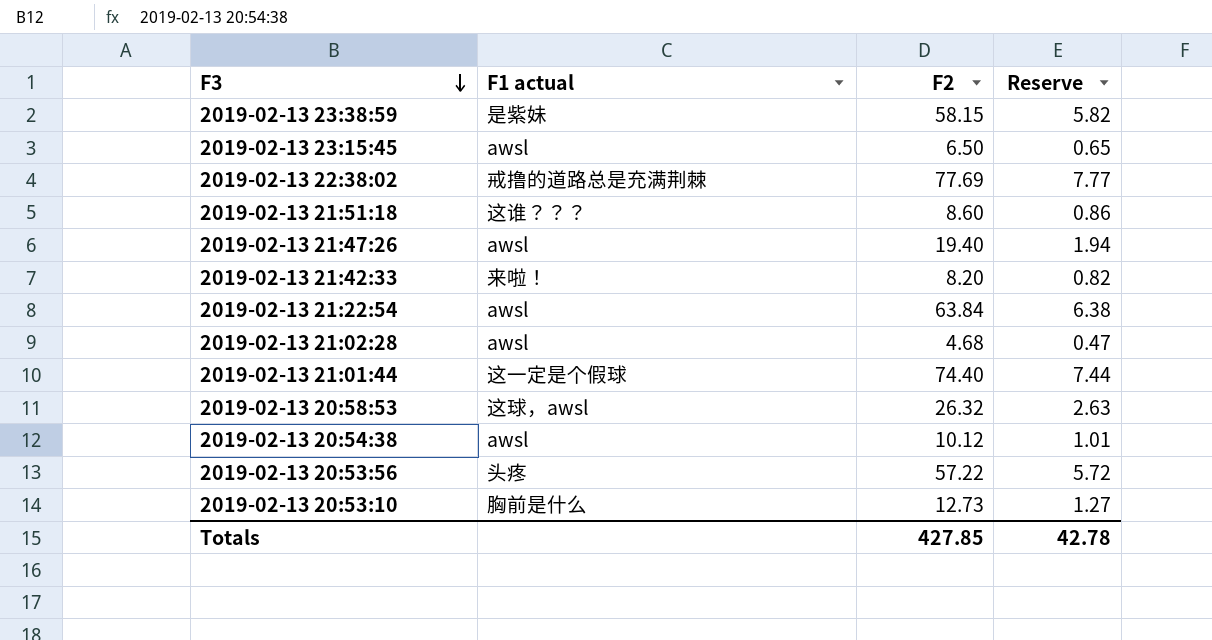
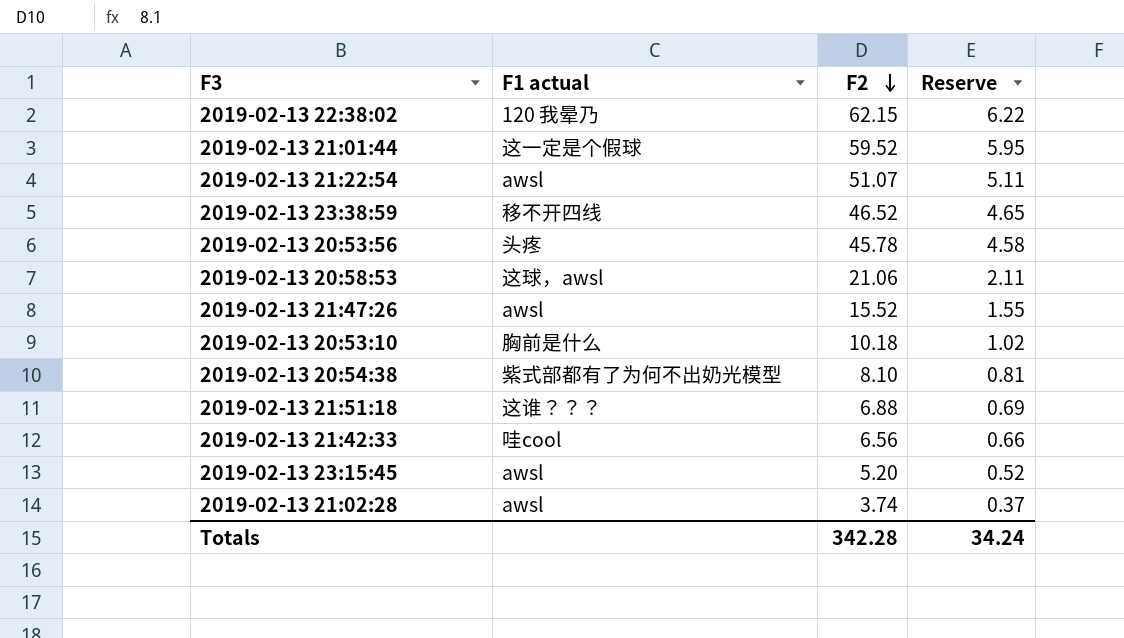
row order: F3 descending -> F2 descending
2019-02-13 22:38:02 | F1 actual: 戒撸的道路总是充满荆棘 -> 120 我晕乃
2019-02-13 22:38:02 | F2: 77.69 -> 62.15
2019-02-13 22:38:02 | Reserve: 7.77 -> 6.22
2019-02-13 21:01:44 | F2: 74.40 -> 59.52
2019-02-13 21:01:44 | Reserve: 7.44 -> 5.95
2019-02-13 21:22:54 | F2: 63.84 -> 51.07
2019-02-13 21:22:54 | Reserve: 6.38 -> 5.11
2019-02-13 23:38:59 | F1 actual: 是紫妹 -> 移不开四线
2019-02-13 23:38:59 | F2: 58.15 -> 46.52
2019-02-13 23:38:59 | Reserve: 5.82 -> 4.65
2019-02-13 20:53:56 | F2: 57.22 -> 45.78
2019-02-13 20:53:56 | Reserve: 5.72 -> 4.58
2019-02-13 20:58:53 | F2: 26.32 -> 21.06
2019-02-13 20:58:53 | Reserve: 2.63 -> 2.11
2019-02-13 21:47:26 | F2: 19.40 -> 15.52
2019-02-13 21:47:26 | Reserve: 1.94 -> 1.55
2019-02-13 20:53:10 | F2: 12.73 -> 10.18
2019-02-13 20:53:10 | Reserve: 1.27 -> 1.02
2019-02-13 20:54:38 | F1 actual: awsl -> 紫式部都有了为何不出奶光模型
2019-02-13 20:54:38 | F2: 10.12 -> 8.10
2019-02-13 20:54:38 | Reserve: 1.01 -> 0.81
2019-02-13 21:51:18 | F2: 8.60 -> 6.88
2019-02-13 21:51:18 | Reserve: 0.86 -> 0.69
2019-02-13 21:42:33 | F1 actual: 来啦！ -> 哇cool
2019-02-13 21:42:33 | F2: 8.20 -> 6.56
2019-02-13 21:42:33 | Reserve: 0.82 -> 0.66
2019-02-13 23:15:45 | F2: 6.50 -> 5.20
2019-02-13 23:15:45 | Reserve: 0.65 -> 0.52
2019-02-13 21:02:28 | F2: 4.68 -> 3.74
2019-02-13 21:02:28 | Reserve: 0.47 -> 0.37
Totals | F2: 427.85 -> 342.28
Totals | Reserve: 42.78 -> 34.24

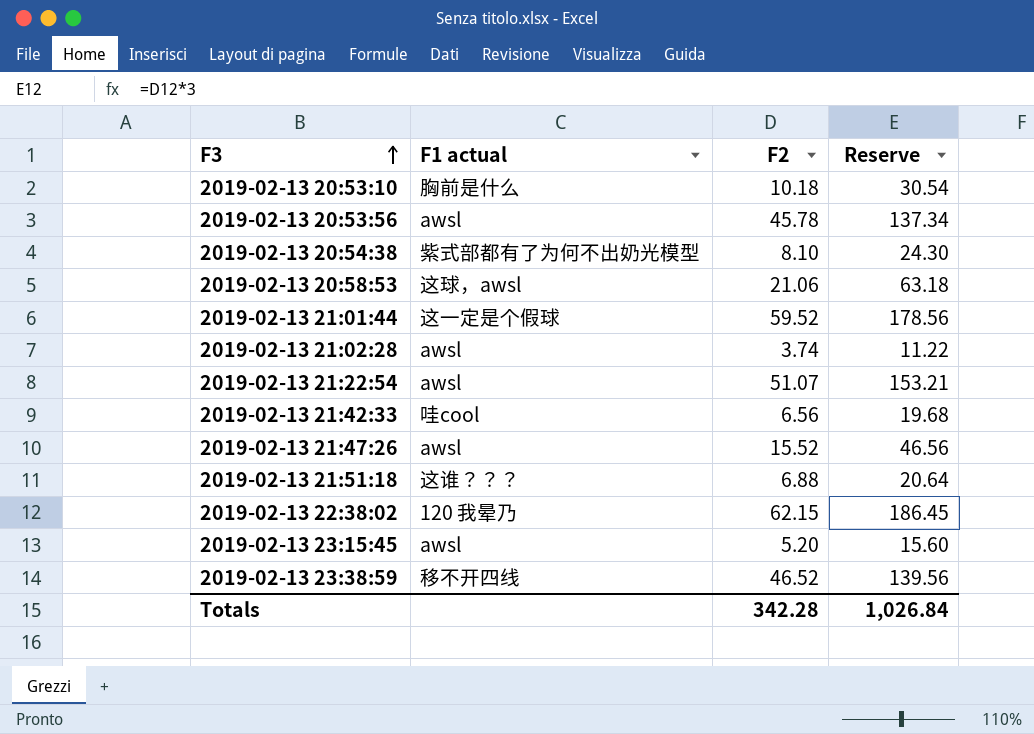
row order: F2 descending -> F3 ascending
column Reserve | formula: [F2] * 0.1 -> [F2] * 3
2019-02-13 20:53:56 | F1 actual: 头疼 -> awsl
Totals | Reserve: 34.24 -> 1,026.84

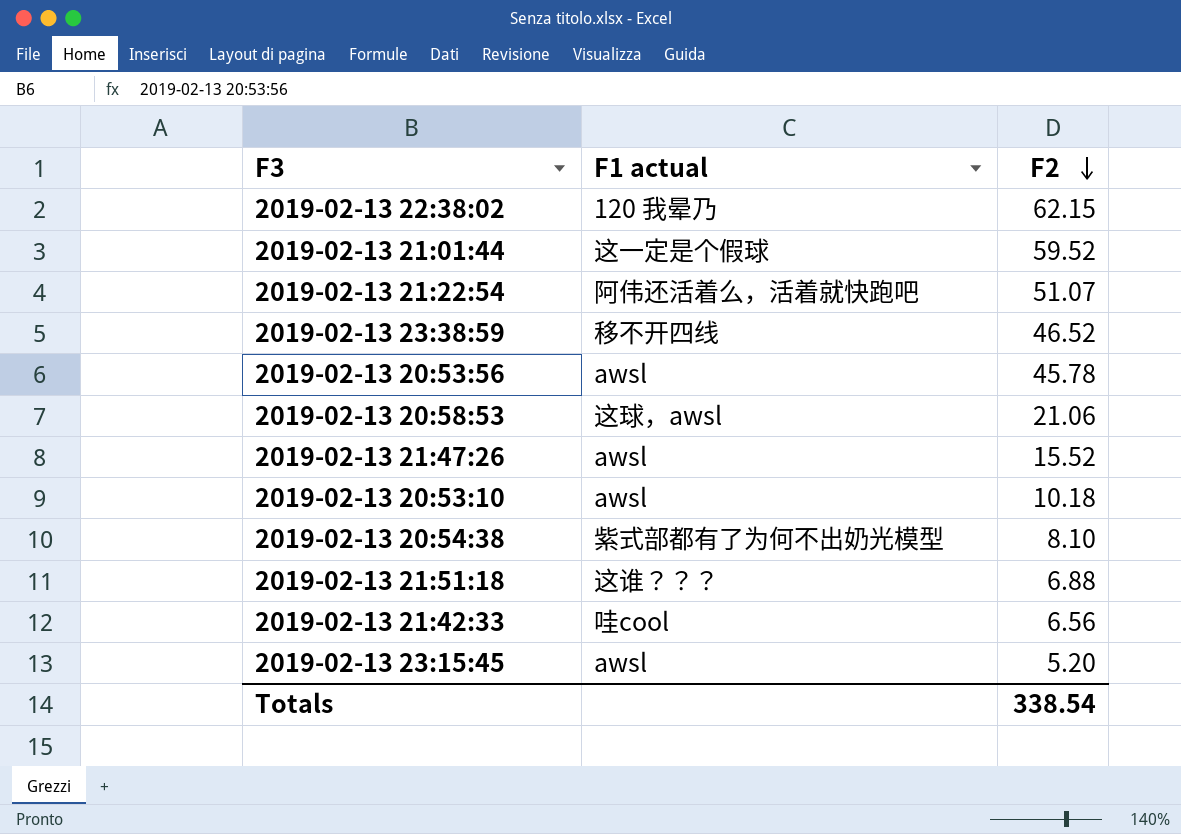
row order: F3 ascending -> F2 descending
column Reserve | formula: [F2] * 3 -> none
row 2019-02-13 21:02:28: awsl | 3.74 | 11.22 -> none
2019-02-13 21:22:54 | F1 actual: awsl -> 阿伟还活着么，活着就快跑吧
2019-02-13 20:53:10 | F1 actual: 胸前是什么 -> awsl
Totals | F2: 342.28 -> 338.54

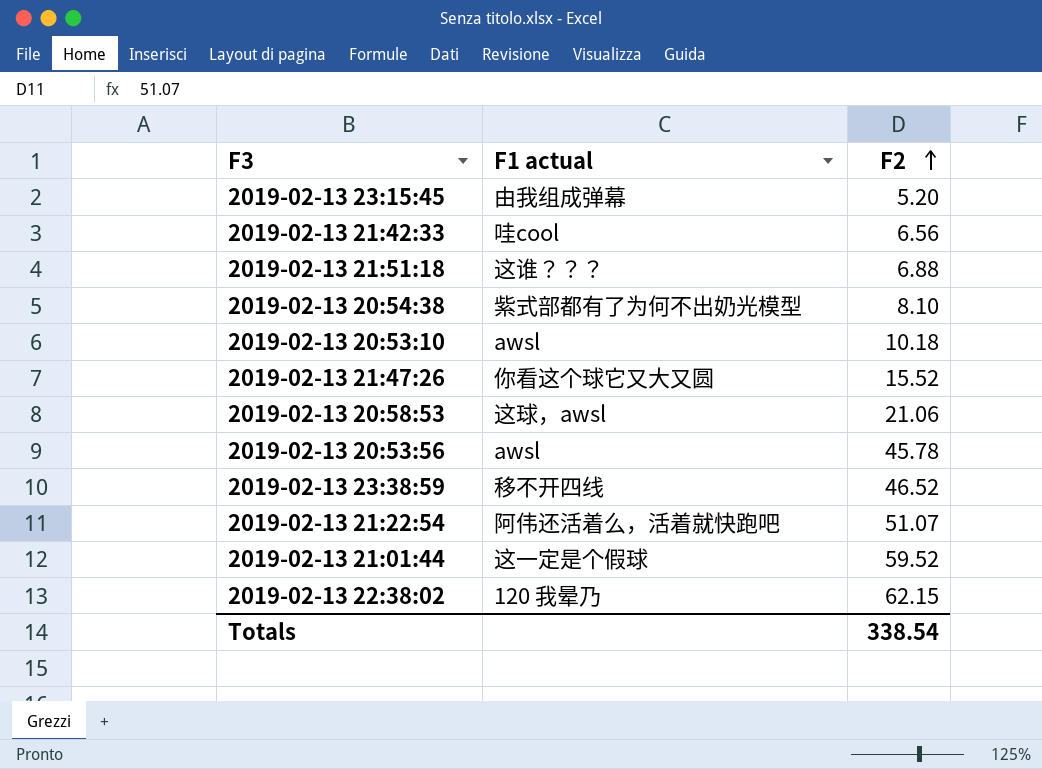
row order: F2 descending -> F2 ascending
2019-02-13 23:15:45 | F1 actual: awsl -> 由我组成弹幕
2019-02-13 21:47:26 | F1 actual: awsl -> 你看这个球它又大又圆

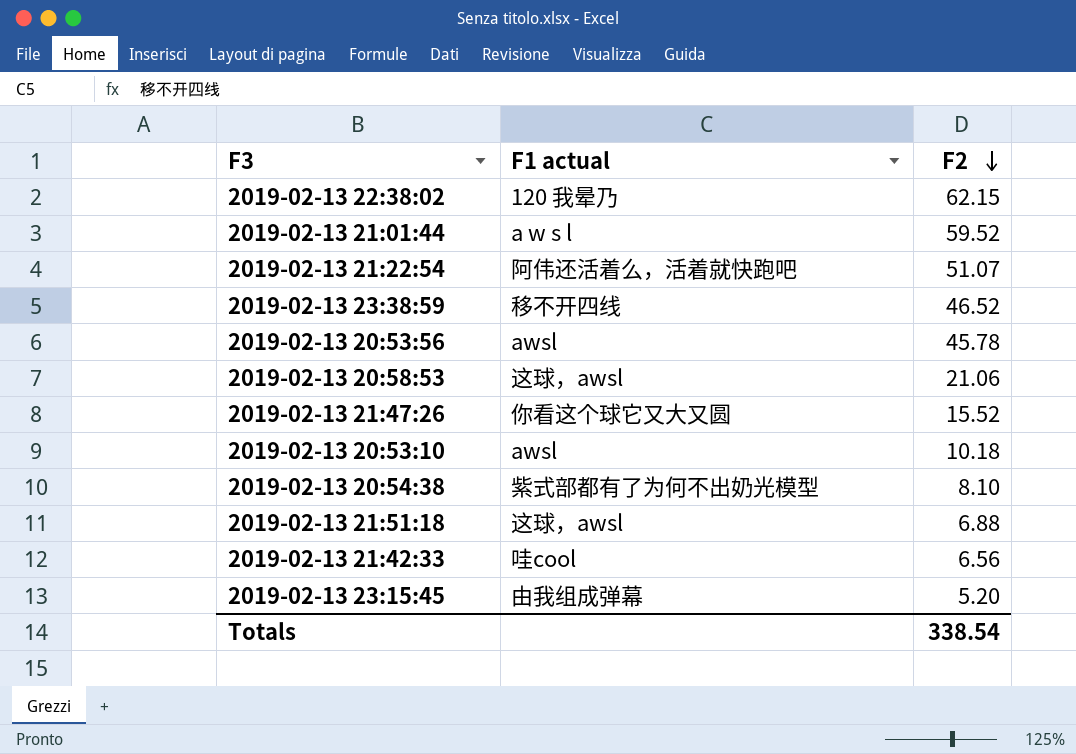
row order: F2 ascending -> F2 descending
2019-02-13 21:01:44 | F1 actual: 这一定是个假球 -> a w s l
2019-02-13 21:51:18 | F1 actual: 这谁？？？ -> 这球，awsl

